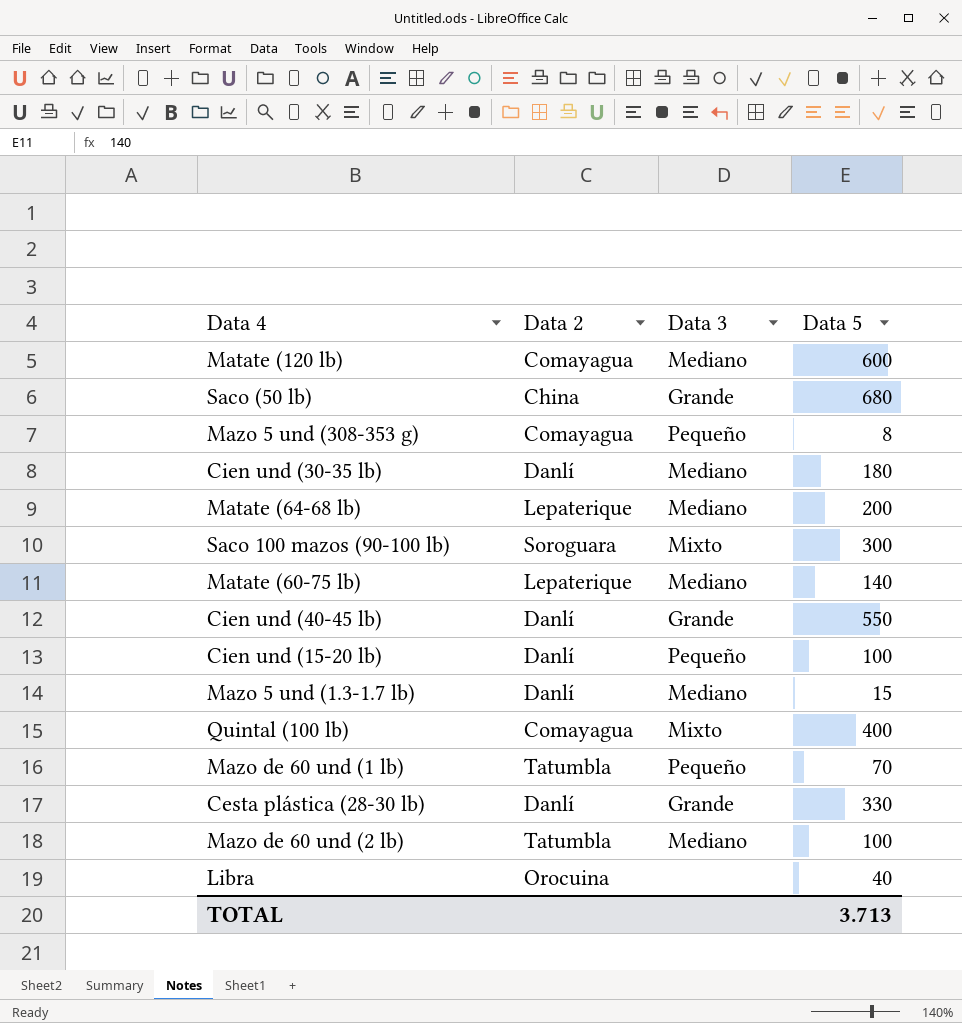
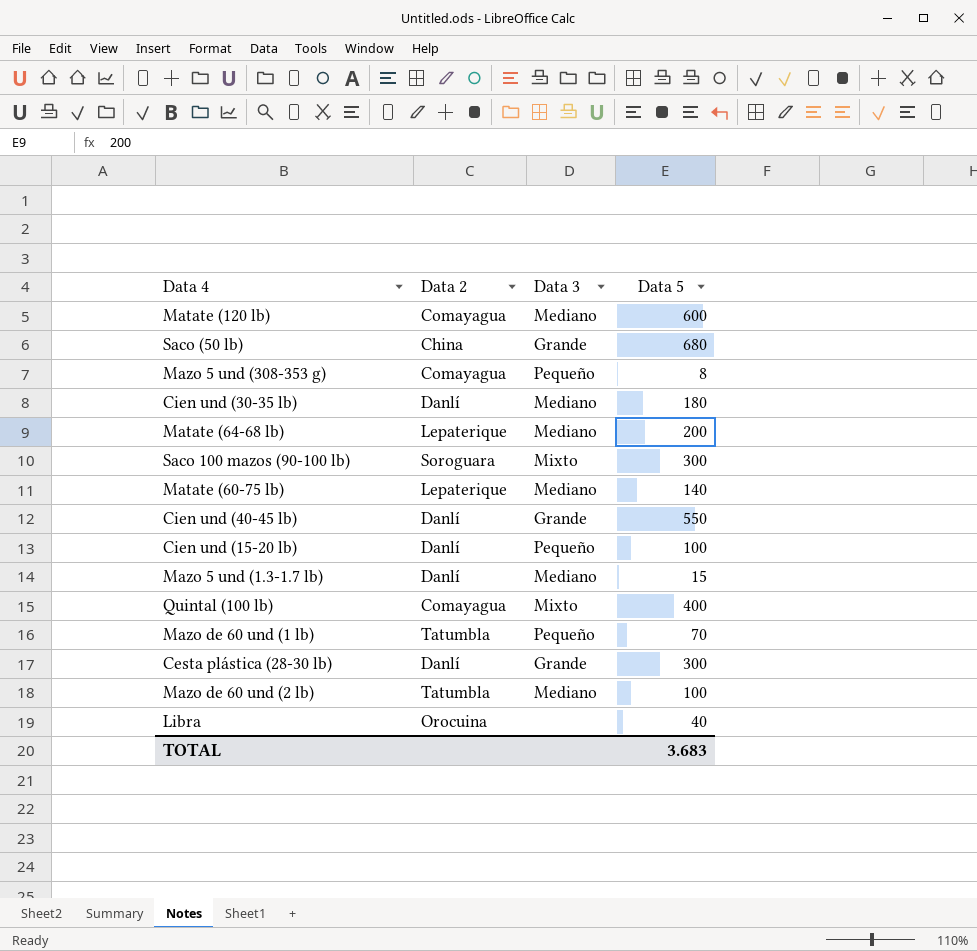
Cesta plástica (28-30 lb) | Data 5: 330 -> 300
TOTAL | Data 5: 3.713 -> 3.683

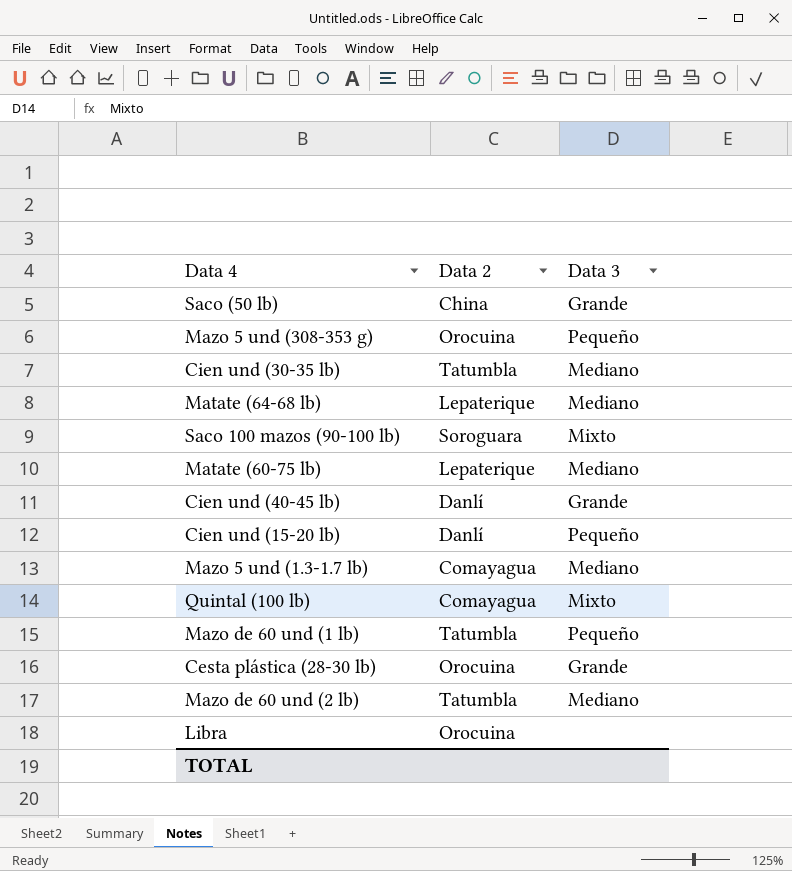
column Data 5 | position: 4 -> none
row Matate (120 lb): Comayagua | Mediano | 600 -> none
Mazo 5 und (308-353 g) | Data 2: Comayagua -> Orocuina
Cien und (30-35 lb) | Data 2: Danlí -> Tatumbla
Mazo 5 und (1.3-1.7 lb) | Data 2: Danlí -> Comayagua
Cesta plástica (28-30 lb) | Data 2: Danlí -> Orocuina

